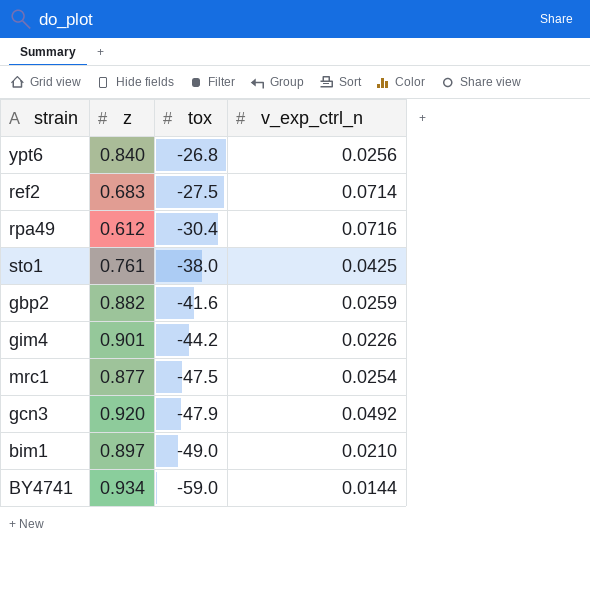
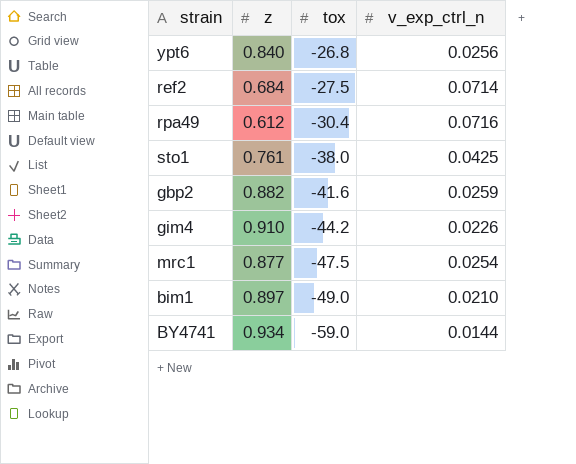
row gcn3: 0.920 | -47.9 | 0.0492 -> none
ref2 | z: 0.683 -> 0.684
gim4 | z: 0.901 -> 0.910

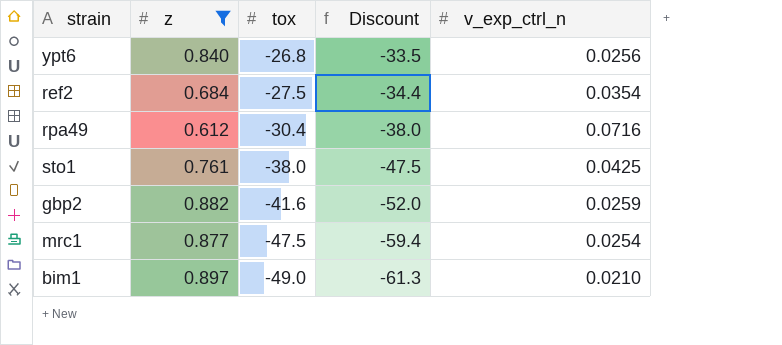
filter: none -> z <= 0.897
column Discount | formula: none -> [tox] * 1.25
ref2 | v_exp_ctrl_n: 0.0714 -> 0.0354

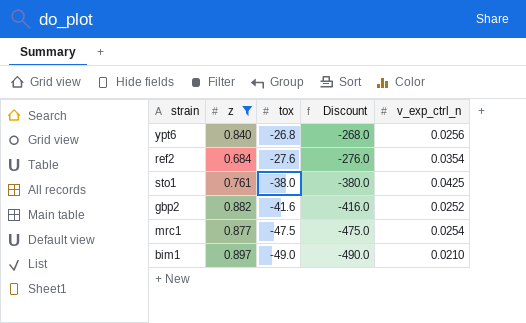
column Discount | formula: [tox] * 1.25 -> [tox] * 10
row rpa49: 0.612 | -30.4 | -38.0 | 0.0716 -> none
ref2 | tox: -27.5 -> -27.6
gbp2 | v_exp_ctrl_n: 0.0259 -> 0.0252

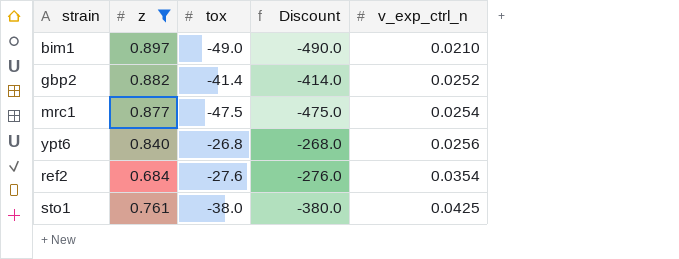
row order: tox descending -> v_exp_ctrl_n ascending
gbp2 | tox: -41.6 -> -41.4
gbp2 | Discount: -416.0 -> -414.0

